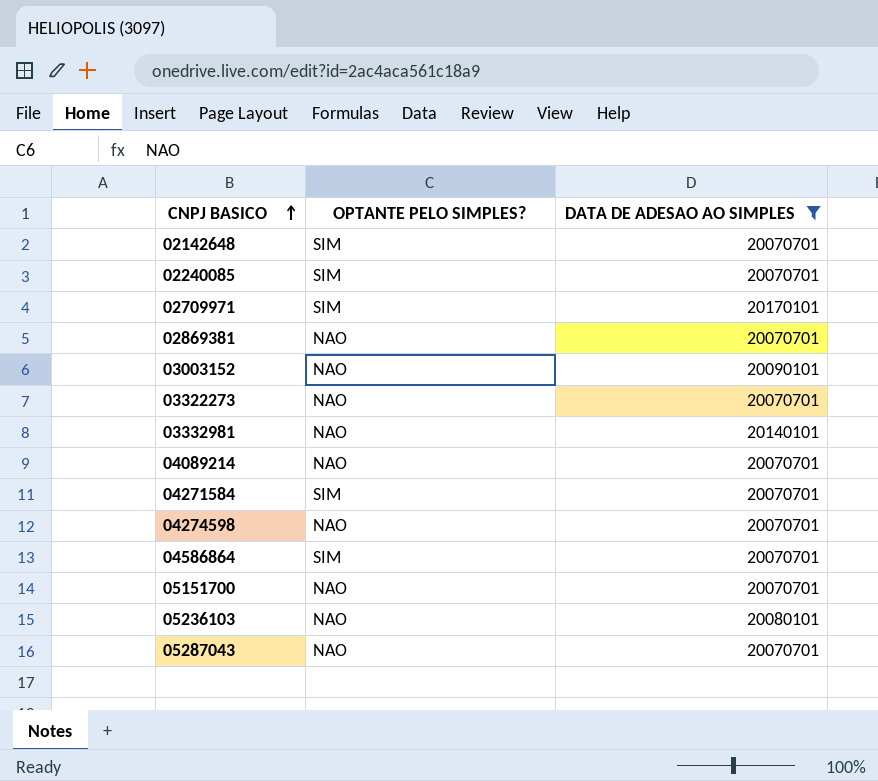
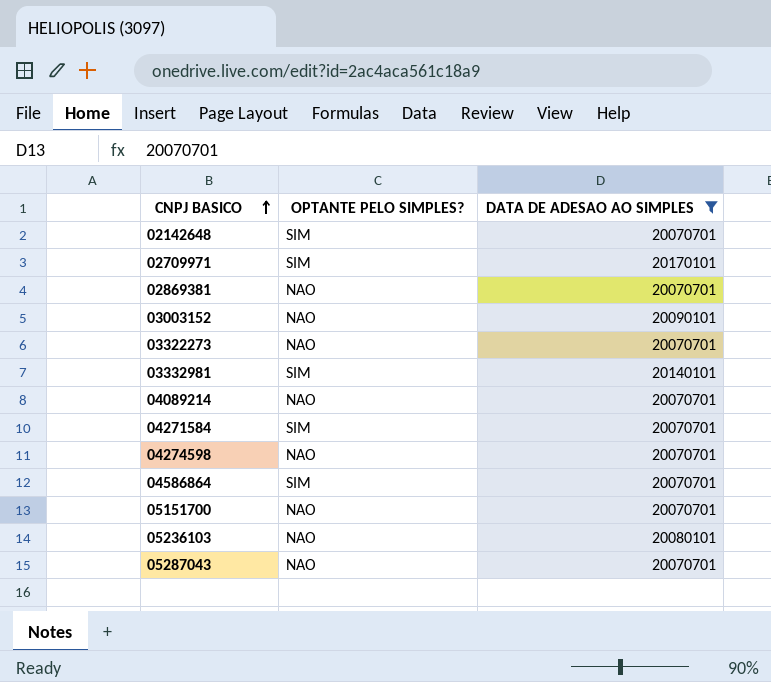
row 02240085: SIM | 20070701 -> none
03332981 | OPTANTE PELO SIMPLES?: NAO -> SIM

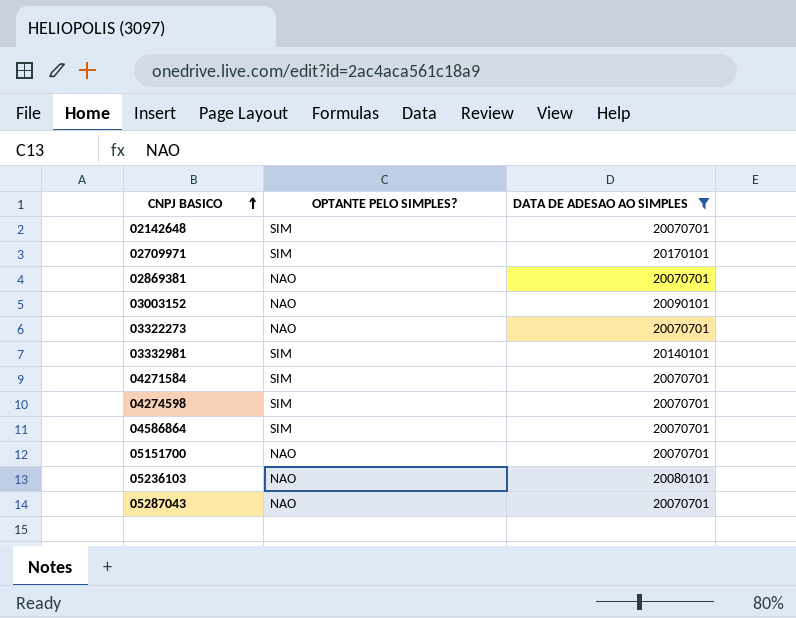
row 04089214: NAO | 20070701 -> none
04274598 | OPTANTE PELO SIMPLES?: NAO -> SIM

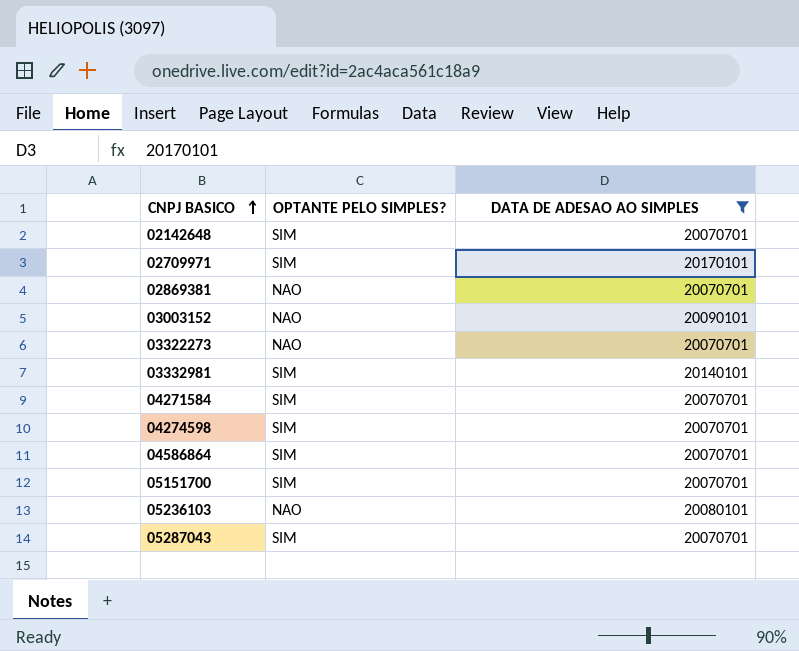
05151700 | OPTANTE PELO SIMPLES?: NAO -> SIM
05287043 | OPTANTE PELO SIMPLES?: NAO -> SIM

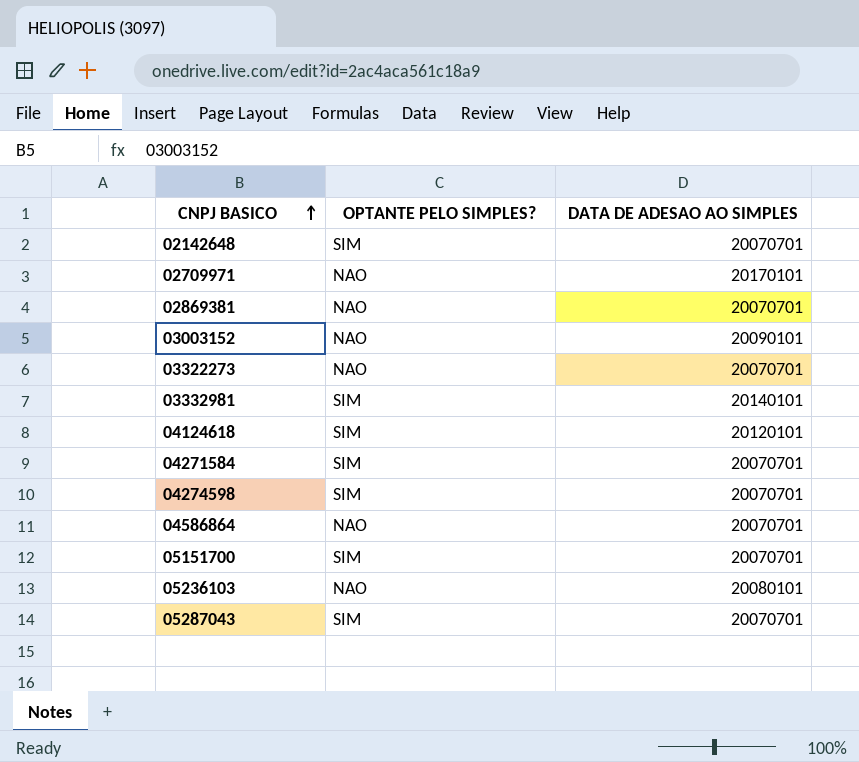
filter: DATA DE ADESAO AO SIMPLES != 20120101 -> none
02709971 | OPTANTE PELO SIMPLES?: SIM -> NAO
04586864 | OPTANTE PELO SIMPLES?: SIM -> NAO

